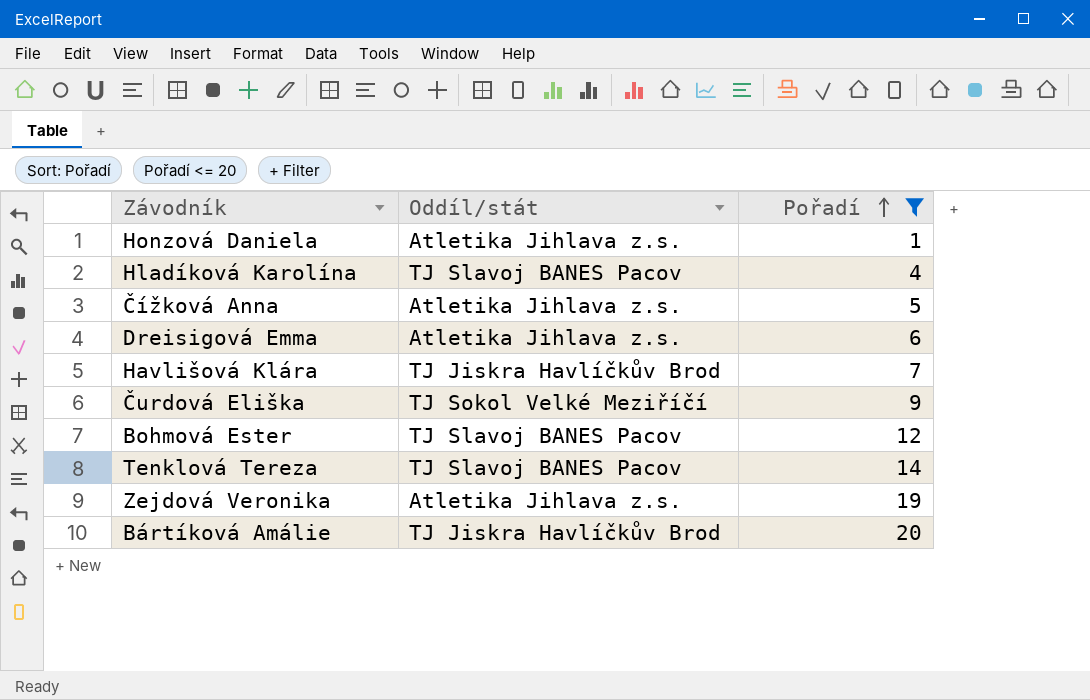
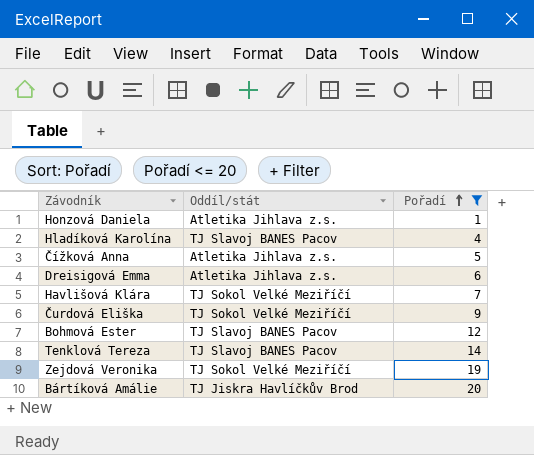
Havlišová Klára | Oddíl/stát: TJ Jiskra Havlíčkův Brod -> TJ Sokol Velké Meziříčí
Zejdová Veronika | Oddíl/stát: Atletika Jihlava z.s. -> TJ Sokol Velké Meziříčí

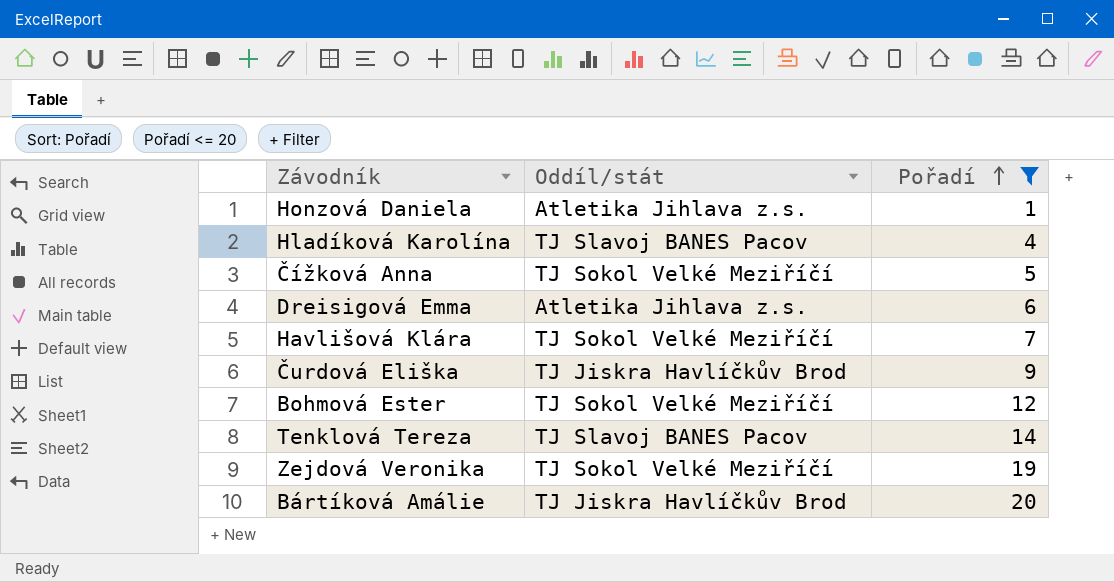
Čížková Anna | Oddíl/stát: Atletika Jihlava z.s. -> TJ Sokol Velké Meziříčí
Čurdová Eliška | Oddíl/stát: TJ Sokol Velké Meziříčí -> TJ Jiskra Havlíčkův Brod
Bohmová Ester | Oddíl/stát: TJ Slavoj BANES Pacov -> TJ Sokol Velké Meziříčí

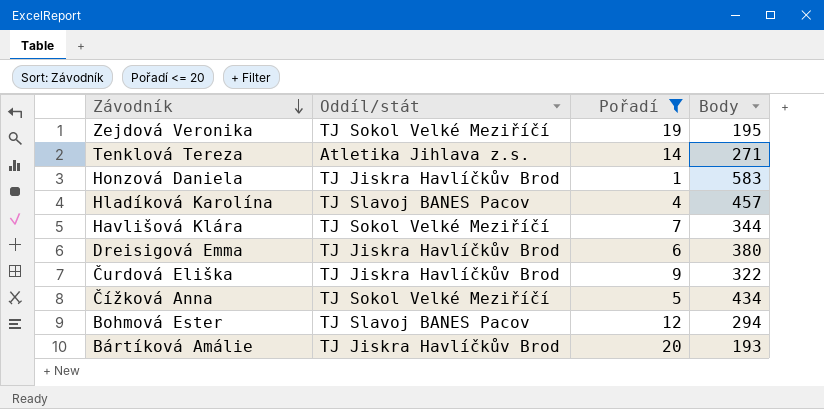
row order: Pořadí ascending -> Závodník descending
column Body | position: none -> 4
Tenklová Tereza | Oddíl/stát: TJ Slavoj BANES Pacov -> Atletika Jihlava z.s.
Honzová Daniela | Oddíl/stát: Atletika Jihlava z.s. -> TJ Jiskra Havlíčkův Brod
Dreisigová Emma | Oddíl/stát: Atletika Jihlava z.s. -> TJ Jiskra Havlíčkův Brod
Bohmová Ester | Oddíl/stát: TJ Sokol Velké Meziříčí -> TJ Slavoj BANES Pacov

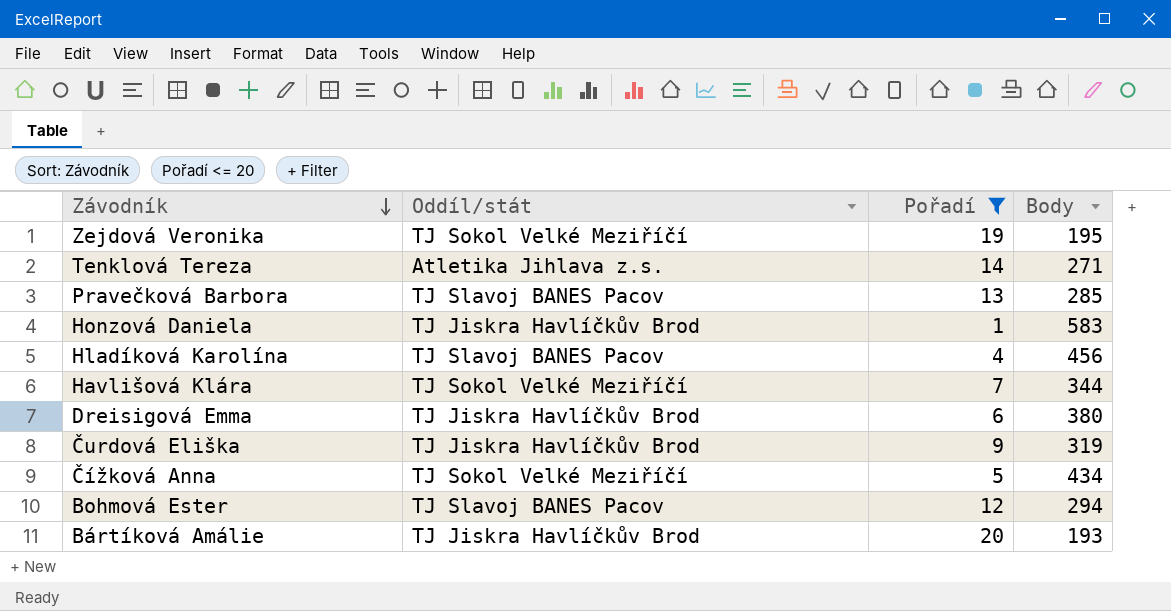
row Pravečková Barbora: none -> TJ Slavoj BANES Pacov | 13 | 285
Hladíková Karolína | Body: 457 -> 456
Čurdová Eliška | Body: 322 -> 319

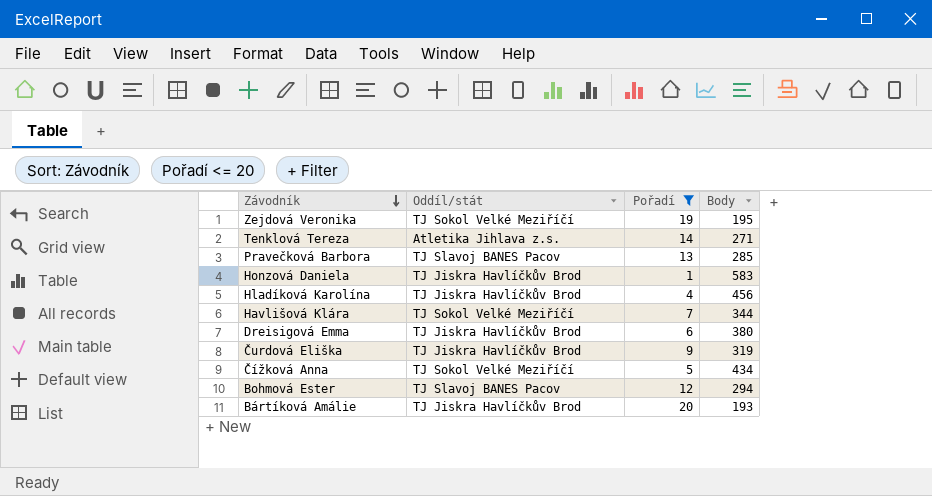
Hladíková Karolína | Oddíl/stát: TJ Slavoj BANES Pacov -> TJ Jiskra Havlíčkův Brod

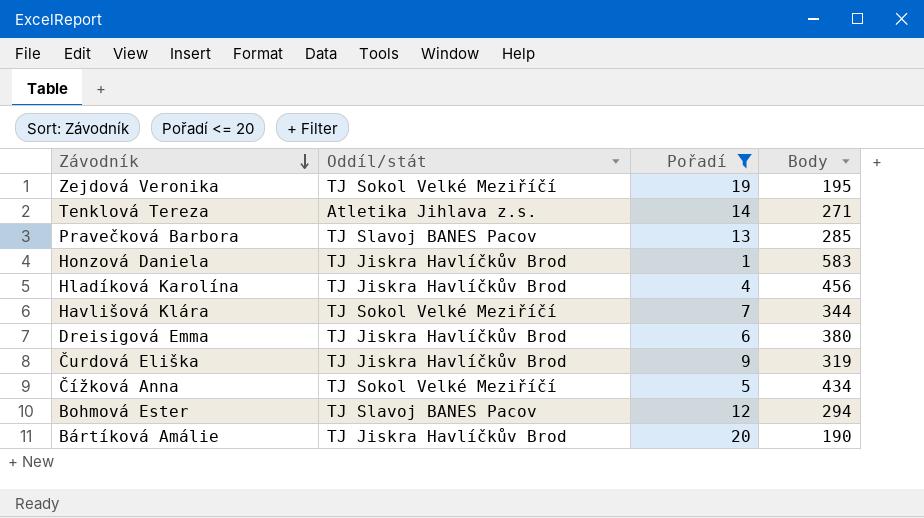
Bártíková Amálie | Body: 193 -> 190

